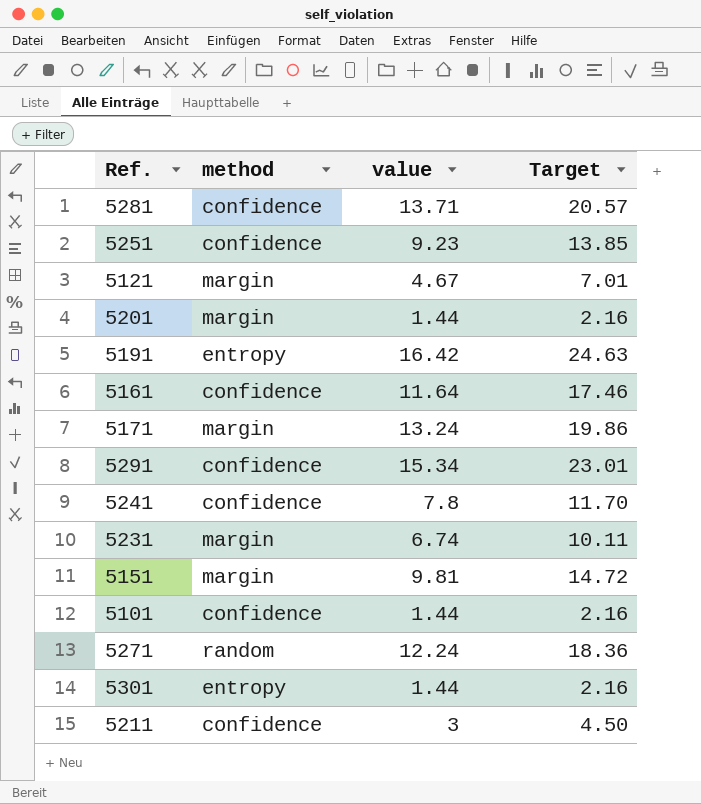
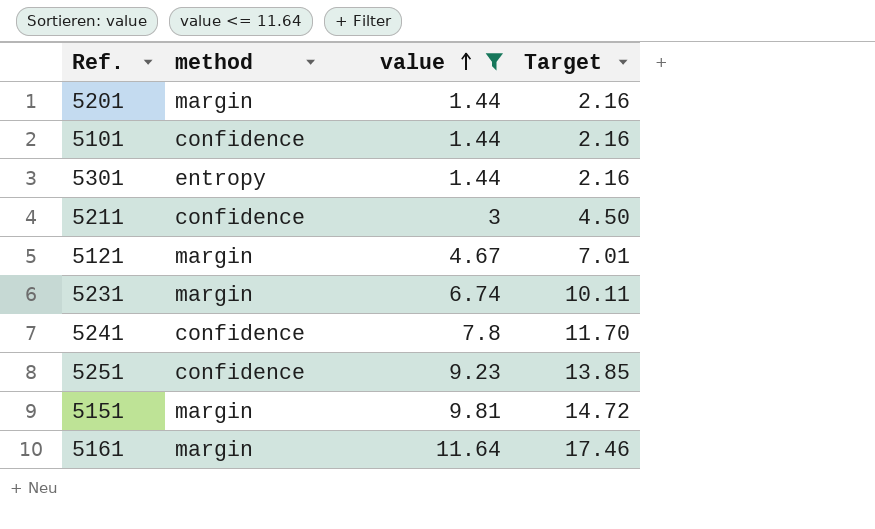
filter: none -> value <= 11.64
row order: none -> value ascending
5161 | method: confidence -> margin

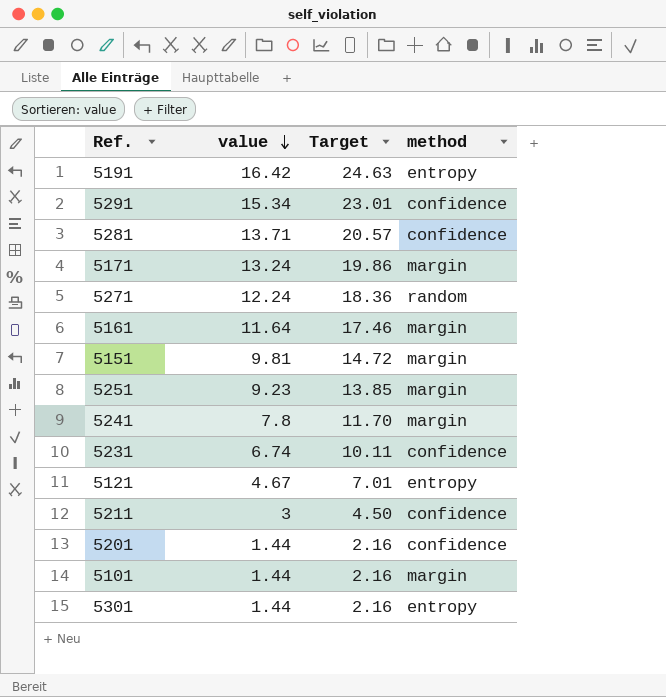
filter: value <= 11.64 -> none
row order: value ascending -> value descending
column method | position: 2 -> 4
5251 | method: confidence -> margin
5241 | method: confidence -> margin
5231 | method: margin -> confidence
5121 | method: margin -> entropy
5201 | method: margin -> confidence
5101 | method: confidence -> margin

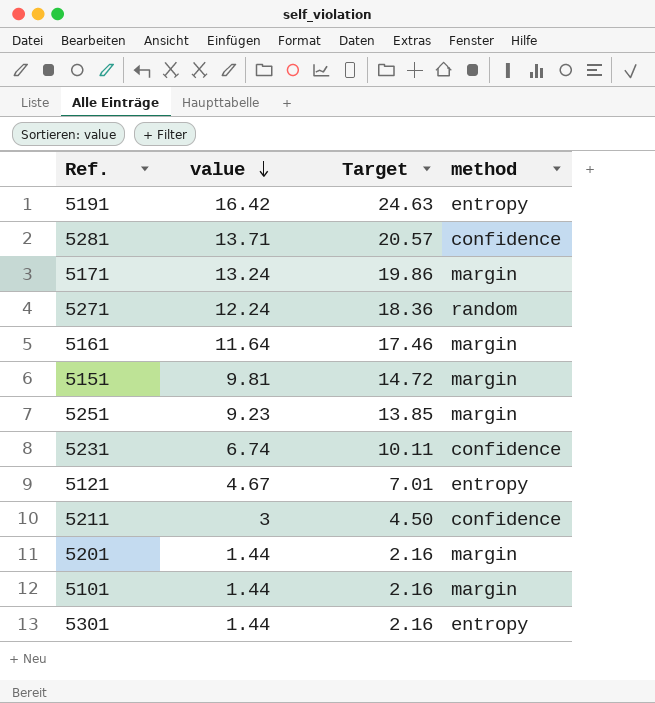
row 5291: 15.34 | 23.01 | confidence -> none
row 5241: 7.8 | 11.70 | margin -> none
5201 | method: confidence -> margin

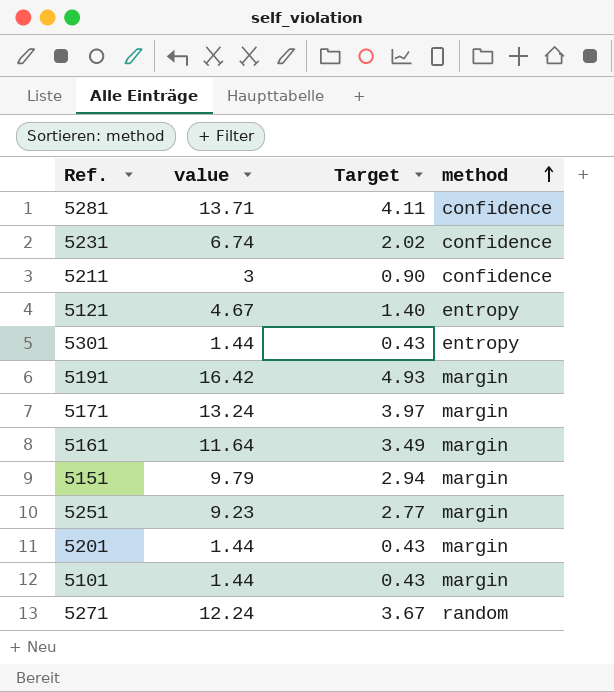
row order: value descending -> method ascending
column Target | formula: [value] * 1.5 -> [value] * 0.3
5191 | method: entropy -> margin
5151 | value: 9.81 -> 9.79

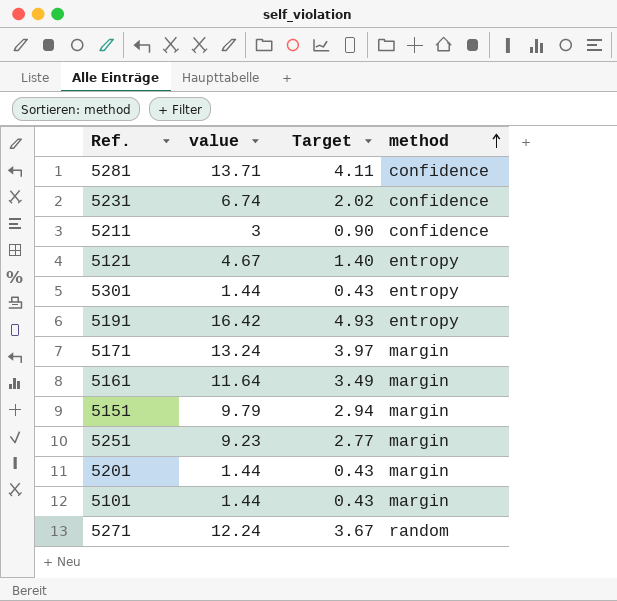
5191 | method: margin -> entropy

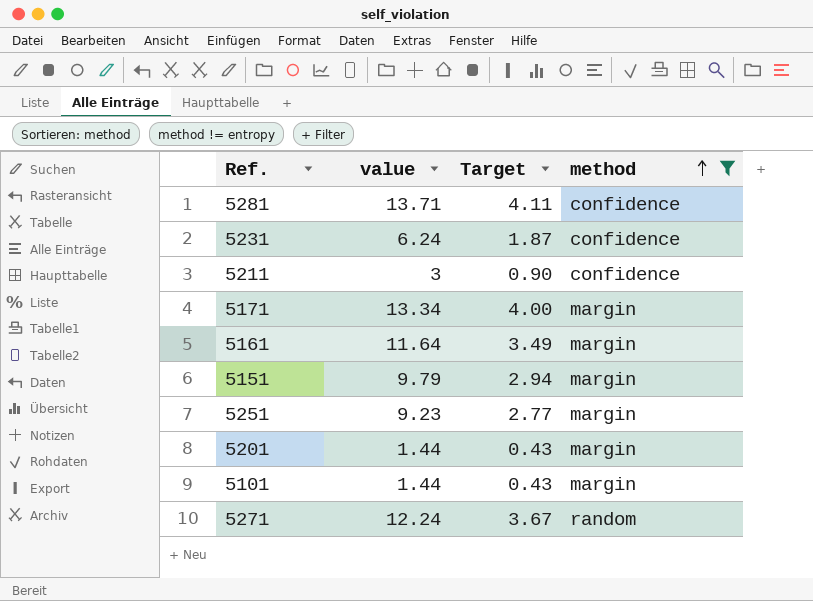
filter: none -> method != entropy
5231 | value: 6.74 -> 6.24
5231 | Target: 2.02 -> 1.87
5171 | value: 13.24 -> 13.34
5171 | Target: 3.97 -> 4.00

